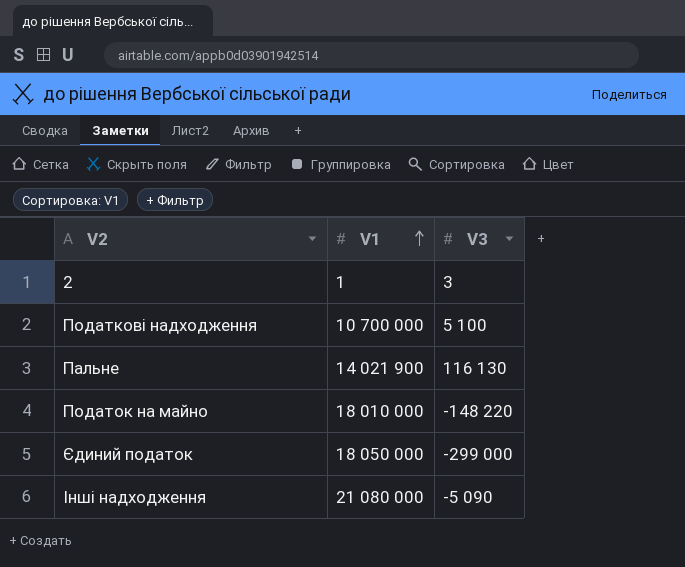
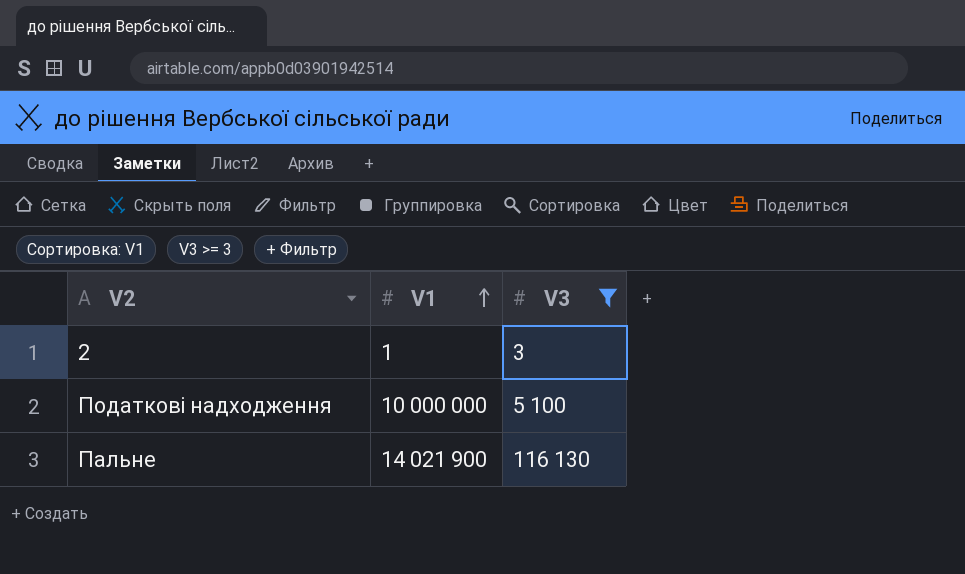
filter: none -> V3 >= 3
Податкові надходження | V1: 10 700 000 -> 10 000 000

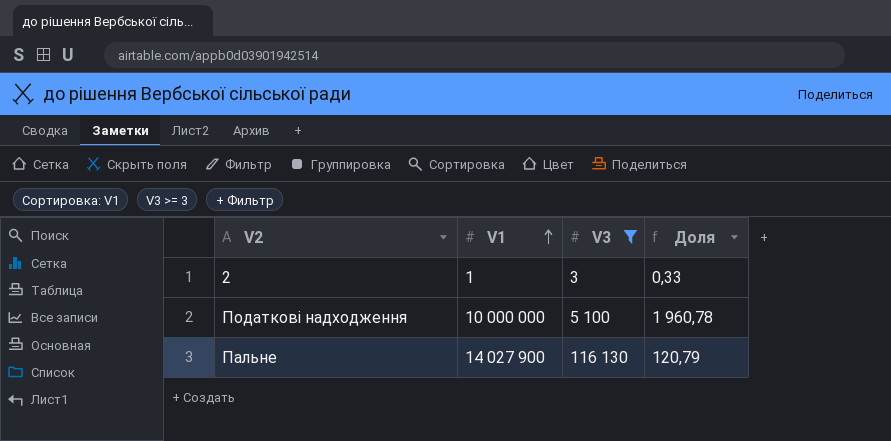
column Доля | formula: none -> [V1] / [V3]
Пальне | V1: 14 021 900 -> 14 027 900

